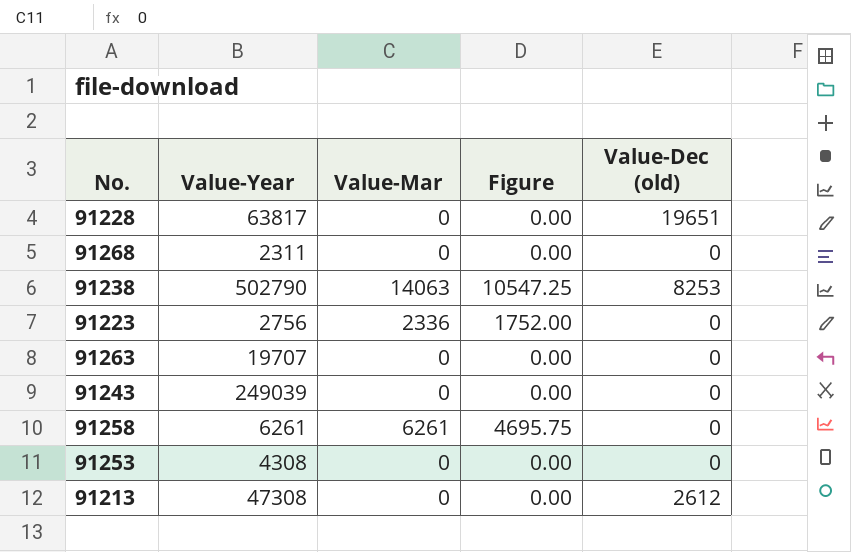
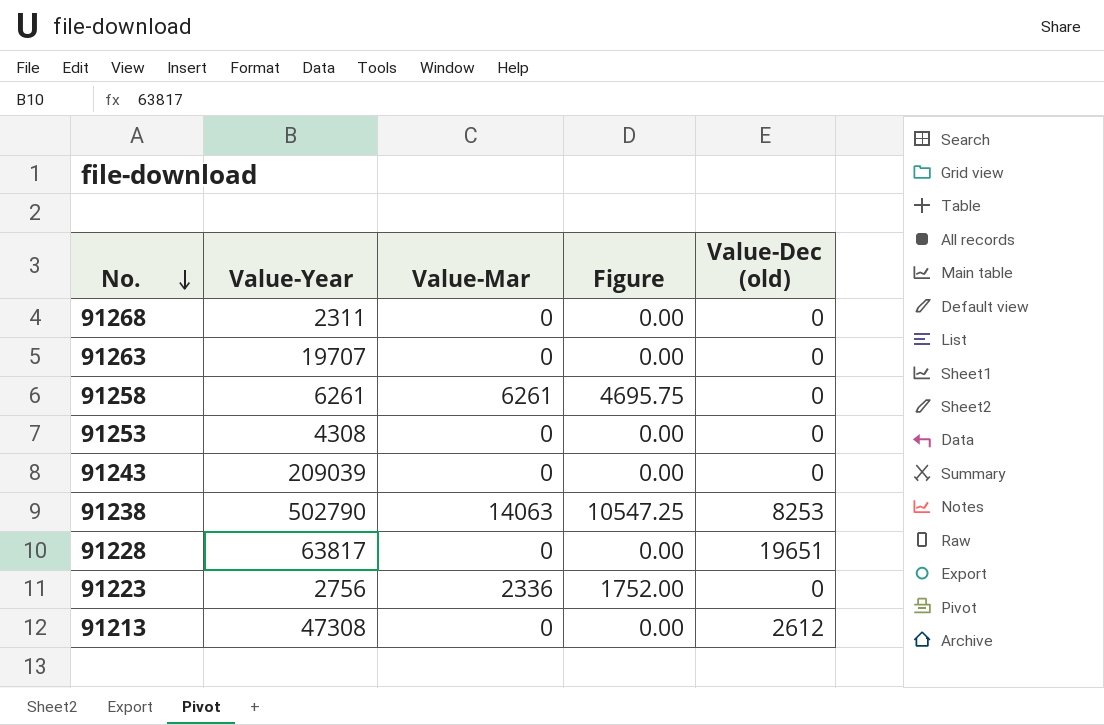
row order: none -> No. descending
91243 | Value-Year: 249039 -> 209039

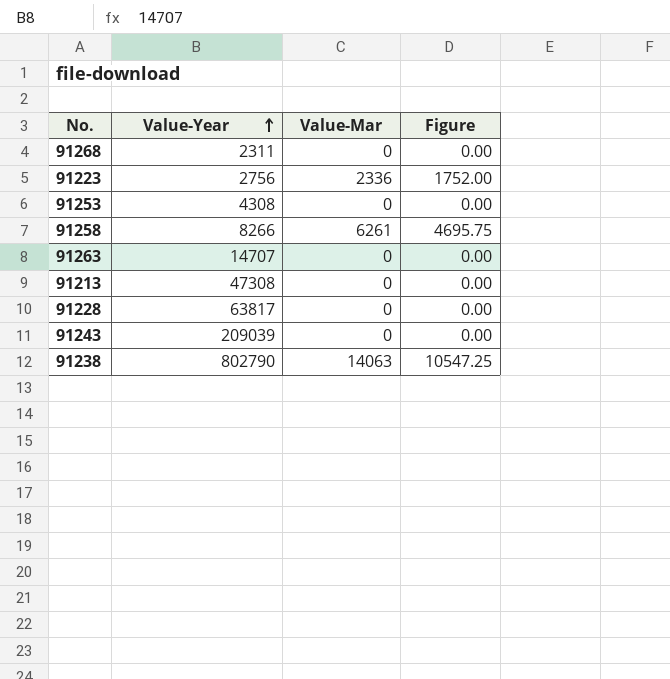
row order: No. descending -> Value-Year ascending
column Value-Dec (old) | position: 5 -> none
91258 | Value-Year: 6261 -> 8266
91263 | Value-Year: 19707 -> 14707
91238 | Value-Year: 502790 -> 802790

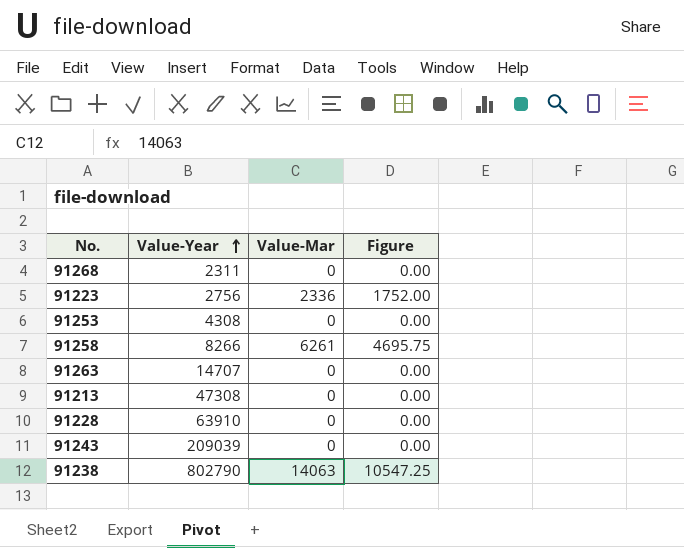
91228 | Value-Year: 63817 -> 63910

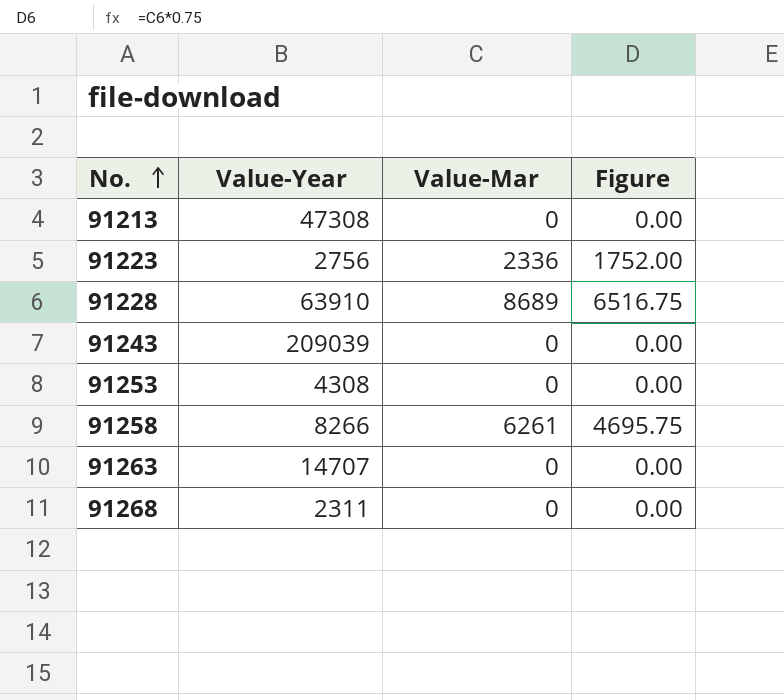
row order: Value-Year ascending -> No. ascending
row 91238: 802790 | 14063 | 10547.25 -> none
91228 | Value-Mar: 0 -> 8689
91228 | Figure: 0.00 -> 6516.75

